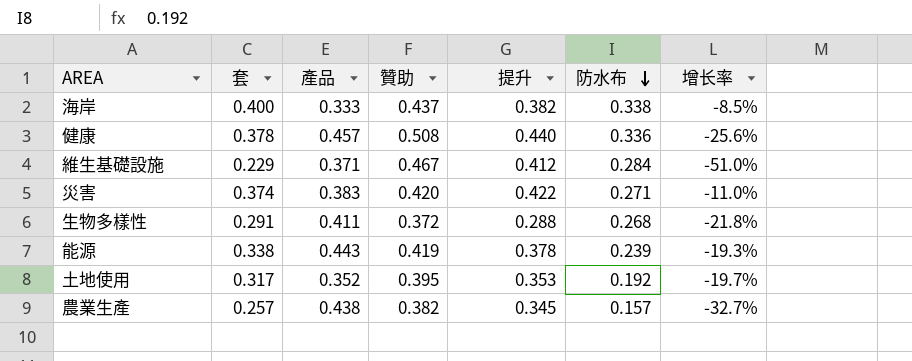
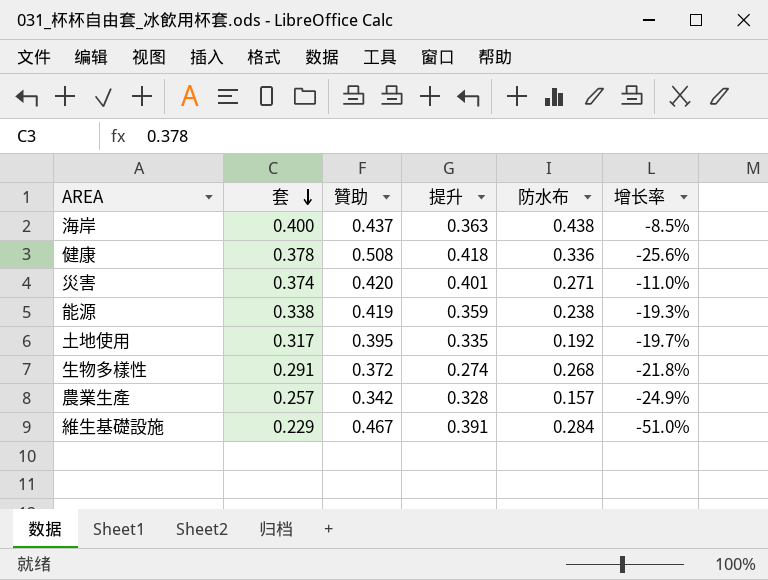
row order: 防水布 descending -> 套 descending
column 產品 | position: 3 -> none
海岸 | 提升: 0.382 -> 0.363
海岸 | 防水布: 0.338 -> 0.438
健康 | 提升: 0.440 -> 0.418
災害 | 提升: 0.422 -> 0.401
能源 | 提升: 0.378 -> 0.359
能源 | 防水布: 0.239 -> 0.238
土地使用 | 提升: 0.353 -> 0.335
生物多樣性 | 提升: 0.288 -> 0.274
農業生產 | 贊助: 0.382 -> 0.342
農業生產 | 提升: 0.345 -> 0.328
農業生產 | 增长率: -32.7% -> -24.9%
維生基礎設施 | 提升: 0.412 -> 0.391

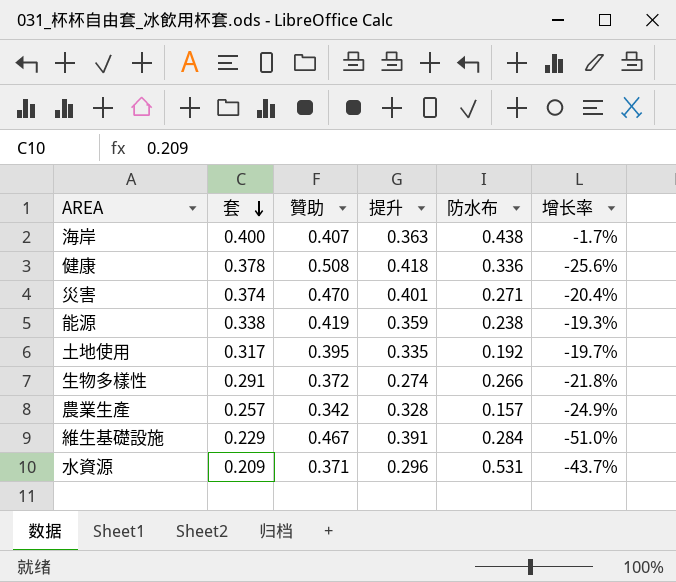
海岸 | 贊助: 0.437 -> 0.407
海岸 | 增长率: -8.5% -> -1.7%
災害 | 贊助: 0.420 -> 0.470
災害 | 增长率: -11.0% -> -20.4%
生物多樣性 | 防水布: 0.268 -> 0.266
row 水資源: none -> 0.209 | 0.371 | 0.296 | 0.531 | -43.7%

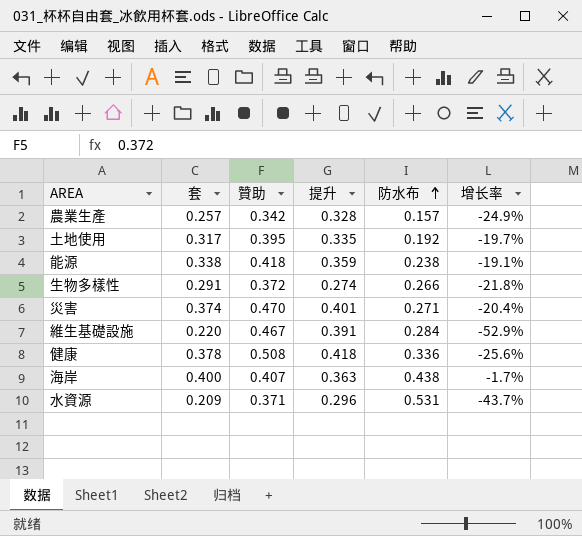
row order: 套 descending -> 防水布 ascending
能源 | 贊助: 0.419 -> 0.418
能源 | 增长率: -19.3% -> -19.1%
維生基礎設施 | 套: 0.229 -> 0.220
維生基礎設施 | 增长率: -51.0% -> -52.9%

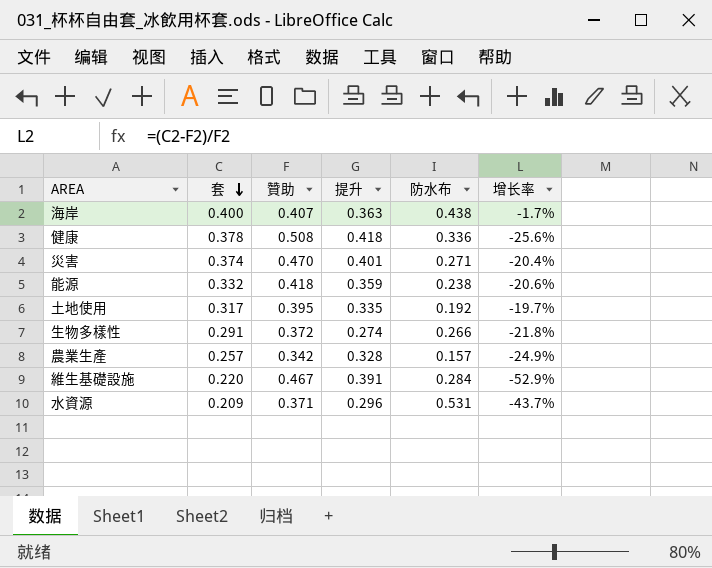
row order: 防水布 ascending -> 套 descending
能源 | 套: 0.338 -> 0.332
能源 | 增长率: -19.1% -> -20.6%

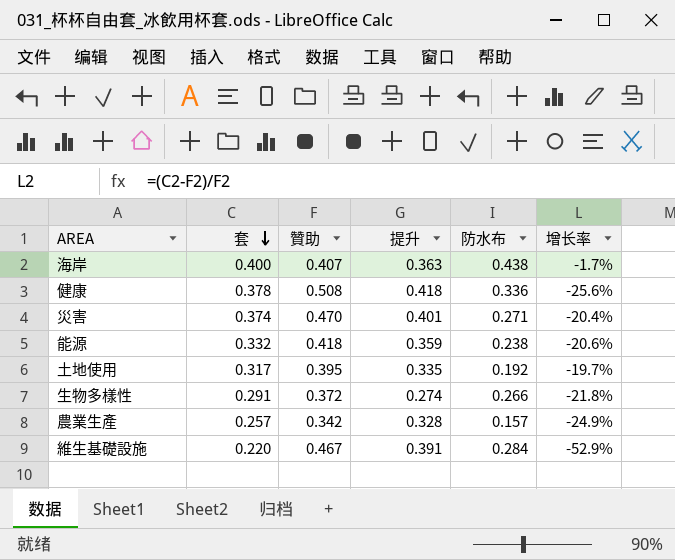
row 水資源: 0.209 | 0.371 | 0.296 | 0.531 | -43.7% -> none

